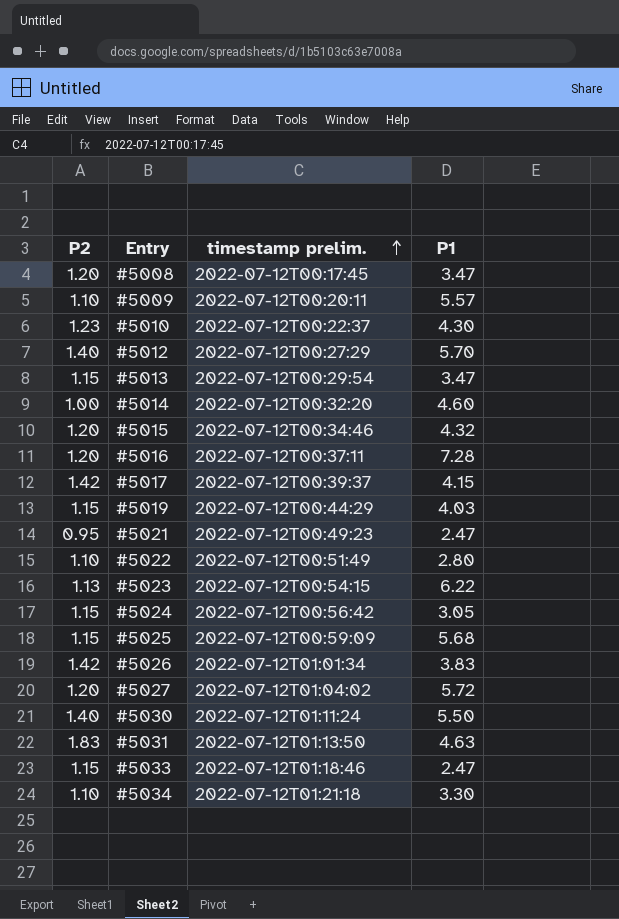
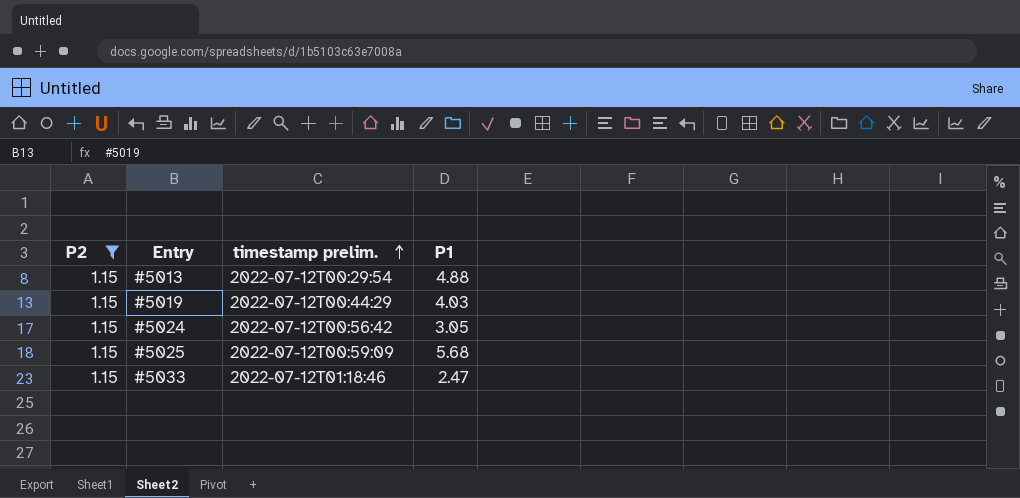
filter: none -> P2 = 1.15
#5013 | P1: 3.47 -> 4.88

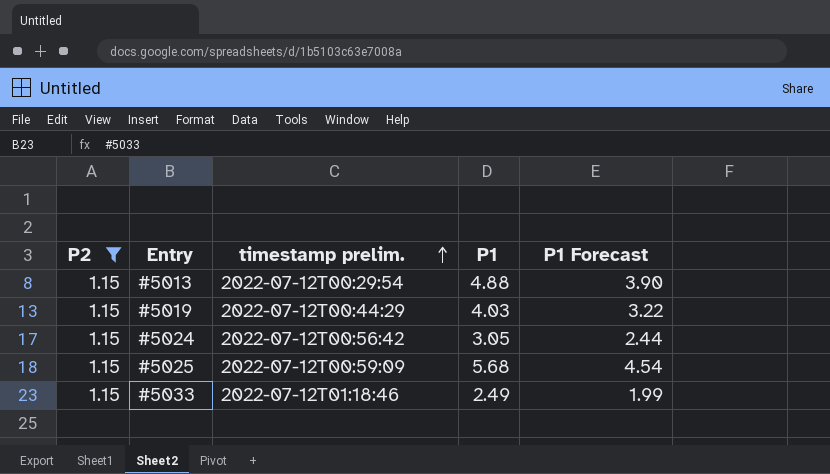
column P1 Forecast | formula: none -> [P1] * 0.8
#5033 | P1: 2.47 -> 2.49

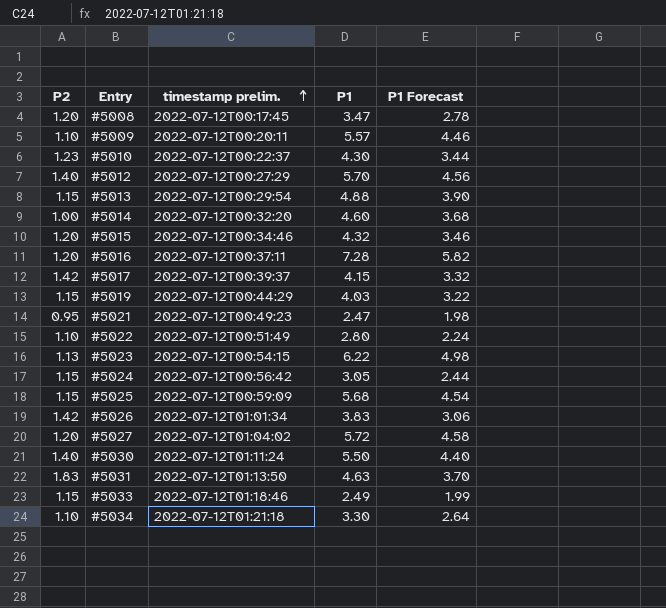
filter: P2 = 1.15 -> none

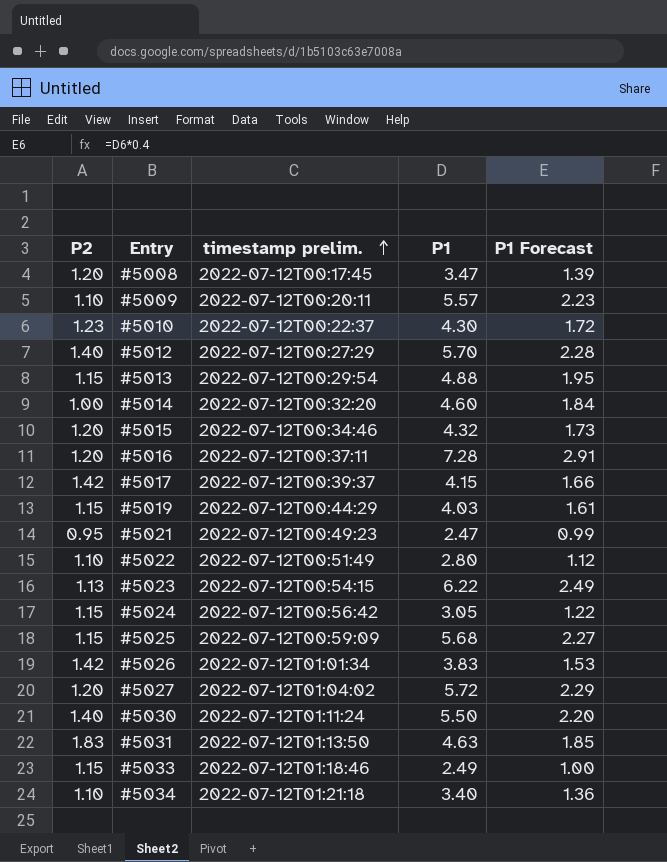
column P1 Forecast | formula: [P1] * 0.8 -> [P1] * 0.4
#5034 | P1: 3.30 -> 3.40

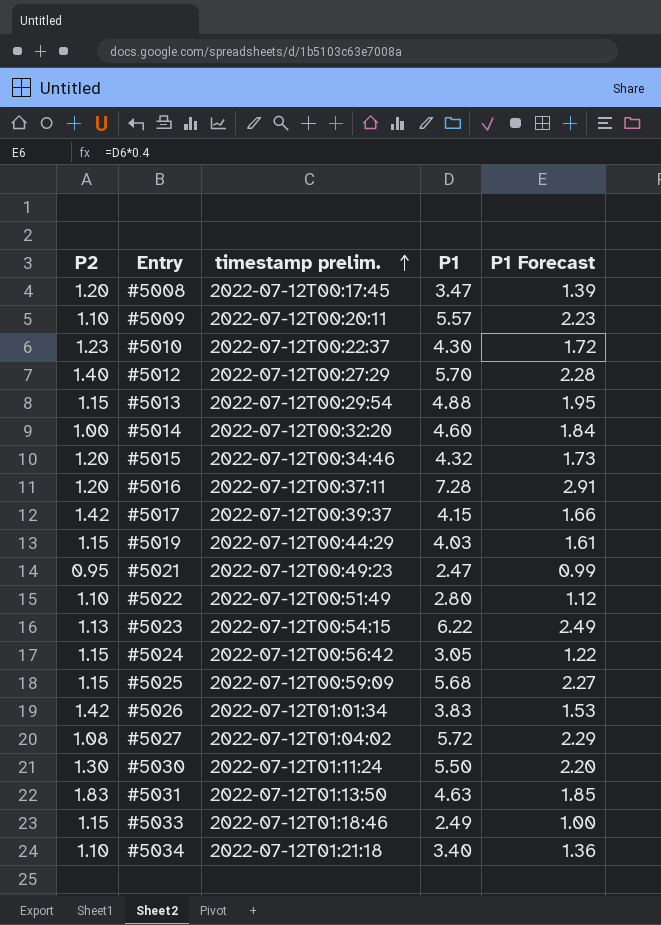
#5027 | P2: 1.20 -> 1.08
#5030 | P2: 1.40 -> 1.30

